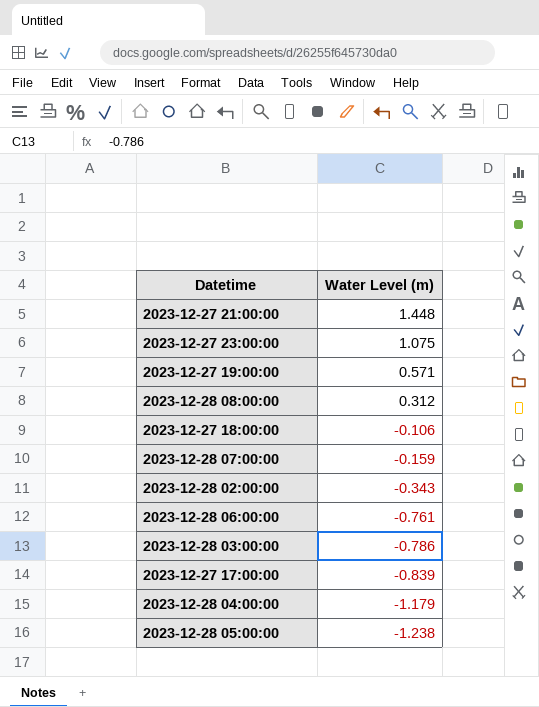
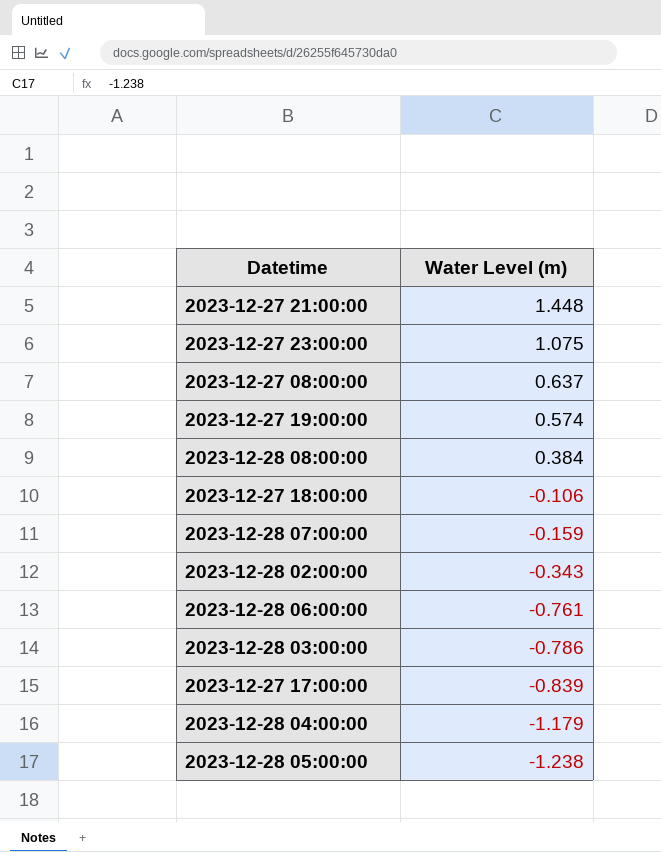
row 2023-12-27 08:00:00: none -> 0.637
2023-12-27 19:00:00 | Water Level (m): 0.571 -> 0.574
2023-12-28 08:00:00 | Water Level (m): 0.312 -> 0.384

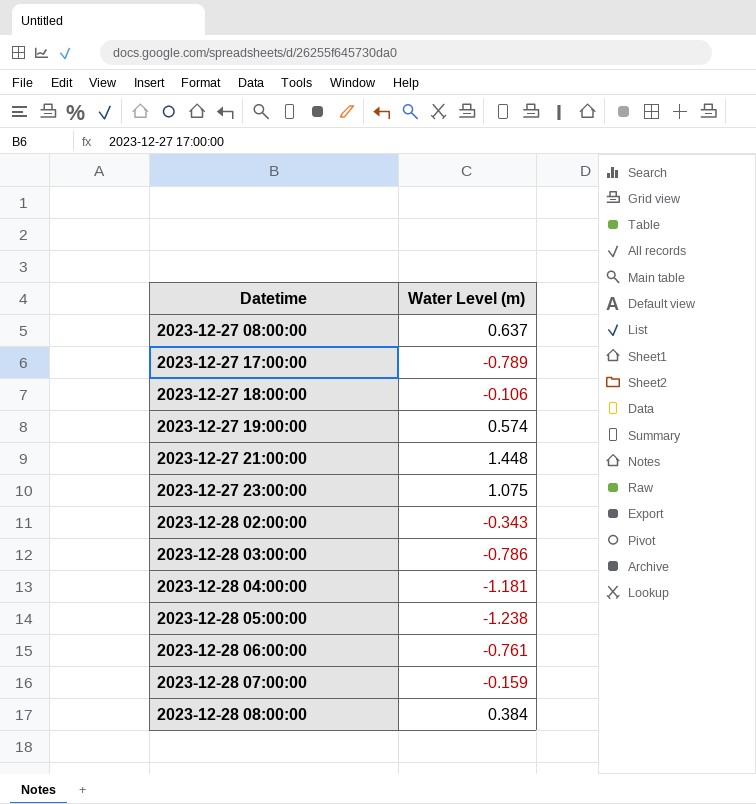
row order: Water Level (m) descending -> Datetime ascending
2023-12-27 17:00:00 | Water Level (m): -0.839 -> -0.789
2023-12-28 04:00:00 | Water Level (m): -1.179 -> -1.181

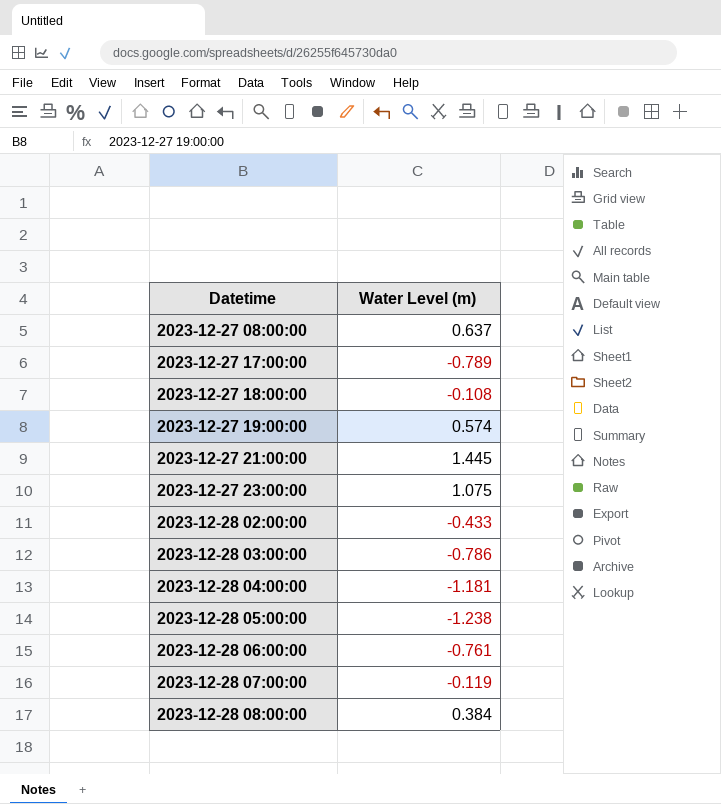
2023-12-27 18:00:00 | Water Level (m): -0.106 -> -0.108
2023-12-27 21:00:00 | Water Level (m): 1.448 -> 1.445
2023-12-28 02:00:00 | Water Level (m): -0.343 -> -0.433
2023-12-28 07:00:00 | Water Level (m): -0.159 -> -0.119

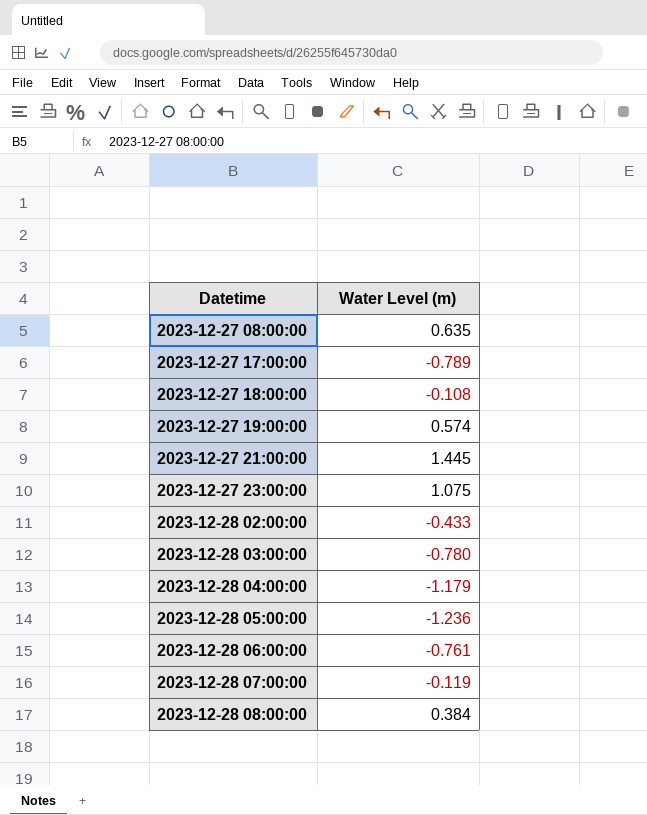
2023-12-27 08:00:00 | Water Level (m): 0.637 -> 0.635
2023-12-28 03:00:00 | Water Level (m): -0.786 -> -0.780
2023-12-28 04:00:00 | Water Level (m): -1.181 -> -1.179
2023-12-28 05:00:00 | Water Level (m): -1.238 -> -1.236

